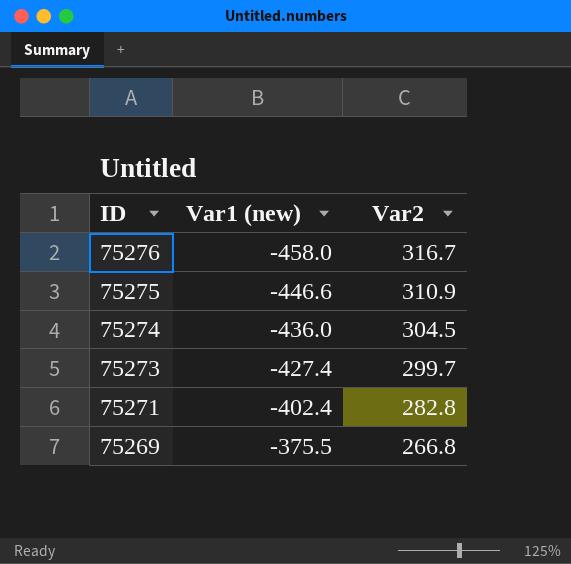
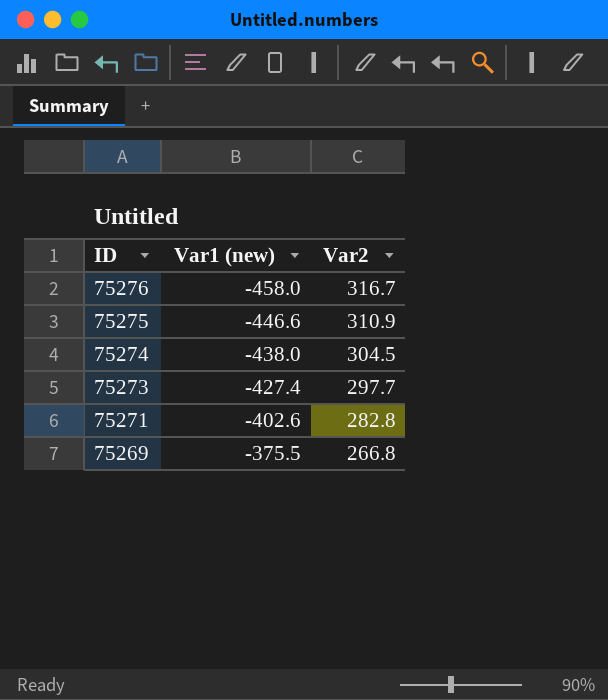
75274 | Var1 (new): -436.0 -> -438.0
75273 | Var2: 299.7 -> 297.7
75271 | Var1 (new): -402.4 -> -402.6

